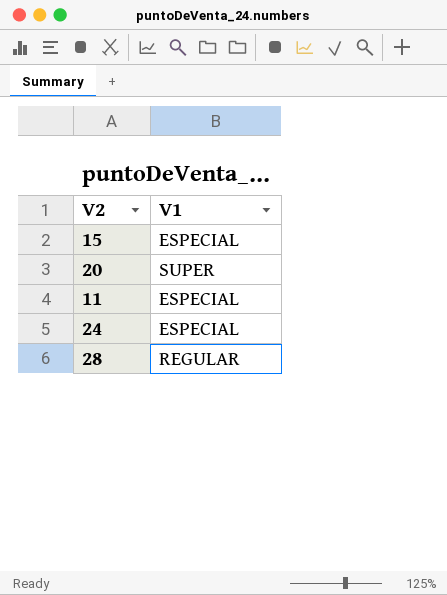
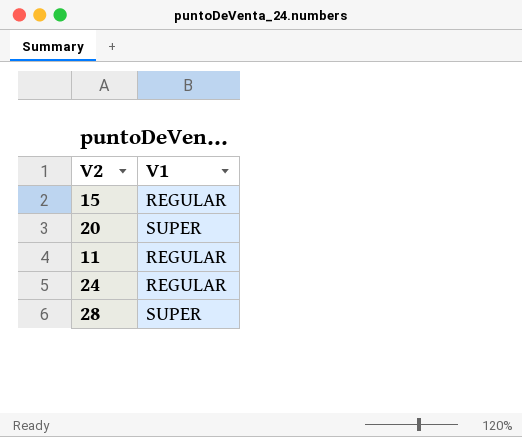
15 | V1: ESPECIAL -> REGULAR
11 | V1: ESPECIAL -> REGULAR
24 | V1: ESPECIAL -> REGULAR
28 | V1: REGULAR -> SUPER

